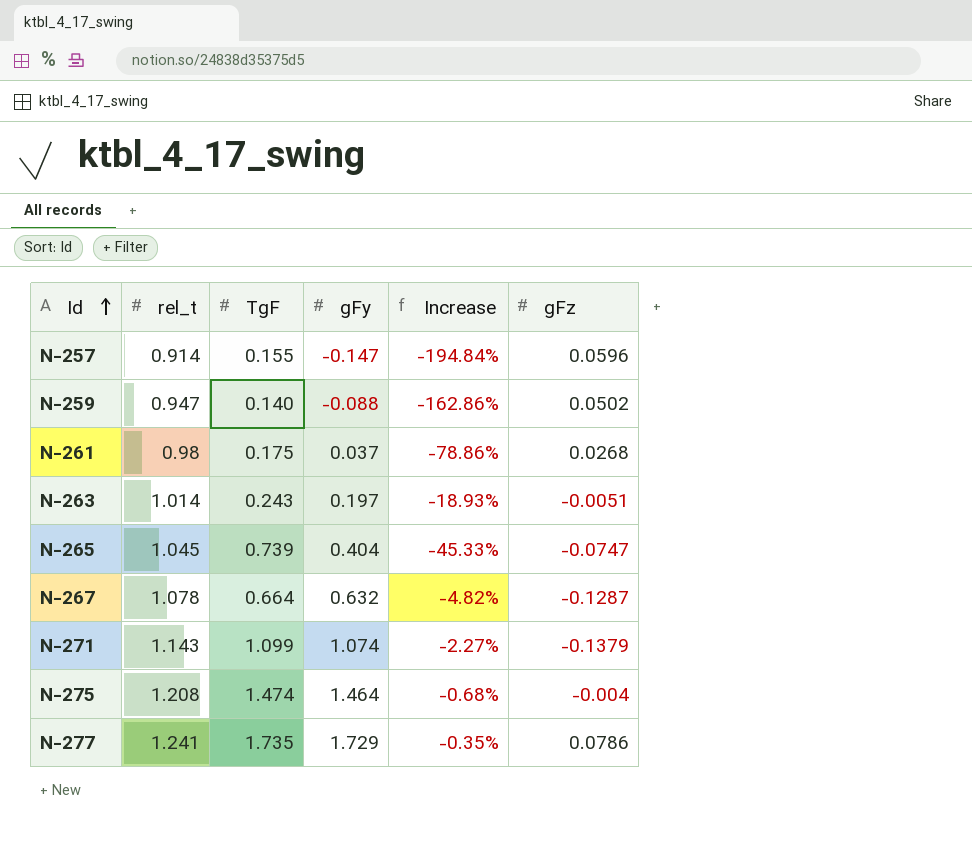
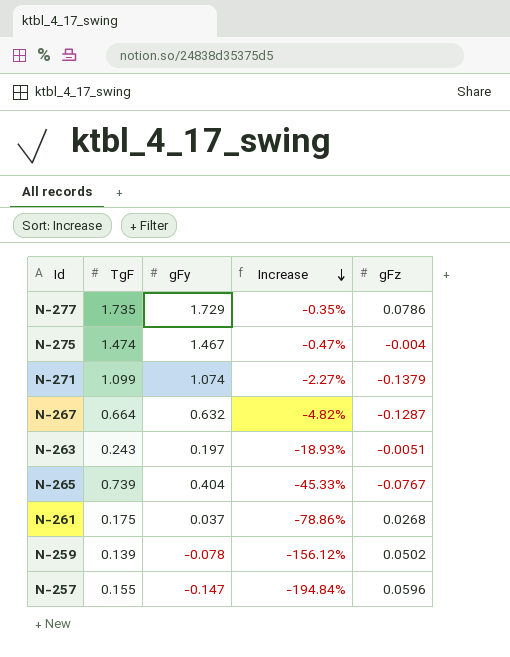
row order: Id ascending -> Increase descending
column rel_t | position: 2 -> none
N-275 | gFy: 1.464 -> 1.467
N-275 | Increase: -0.68% -> -0.47%
N-265 | gFz: -0.0747 -> -0.0767
N-259 | TgF: 0.140 -> 0.139
N-259 | gFy: -0.088 -> -0.078
N-259 | Increase: -162.86% -> -156.12%

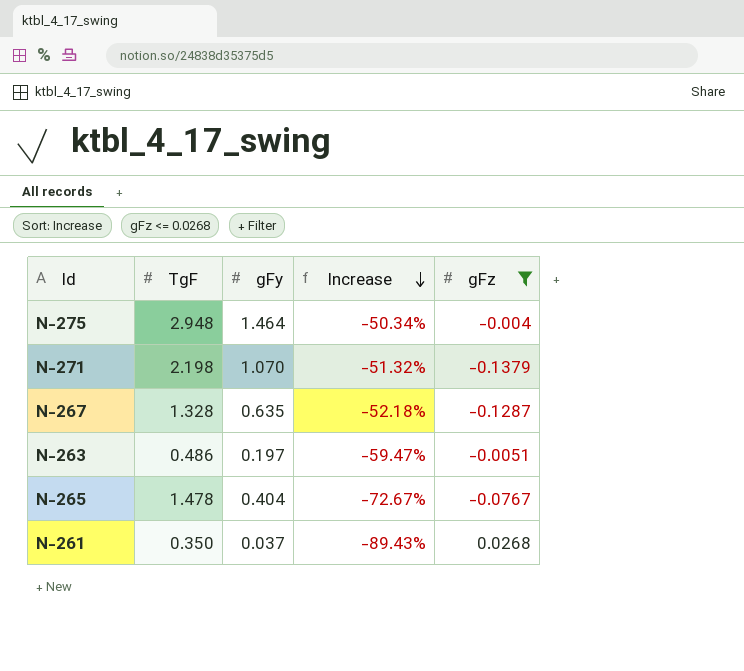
filter: none -> gFz <= 0.0268
N-275 | TgF: 1.474 -> 2.948
N-275 | gFy: 1.467 -> 1.464
N-275 | Increase: -0.47% -> -50.34%
N-271 | TgF: 1.099 -> 2.198
N-271 | gFy: 1.074 -> 1.070
N-271 | Increase: -2.27% -> -51.32%
N-267 | TgF: 0.664 -> 1.328
N-267 | gFy: 0.632 -> 0.635
N-267 | Increase: -4.82% -> -52.18%
N-263 | TgF: 0.243 -> 0.486
N-263 | Increase: -18.93% -> -59.47%
N-265 | TgF: 0.739 -> 1.478
N-265 | Increase: -45.33% -> -72.67%
N-261 | TgF: 0.175 -> 0.350
N-261 | Increase: -78.86% -> -89.43%

